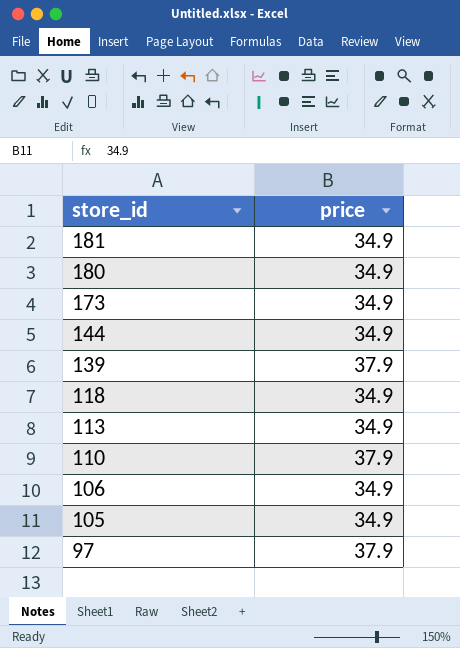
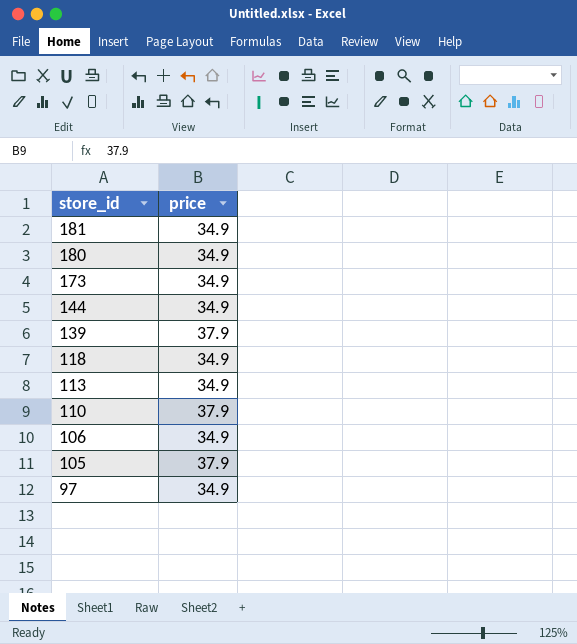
105 | price: 34.9 -> 37.9
97 | price: 37.9 -> 34.9

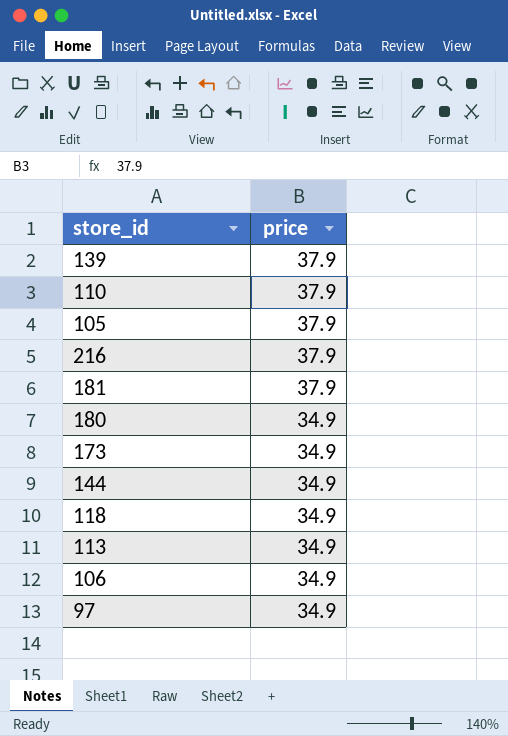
row order: store_id descending -> price descending
row 216: none -> 37.9
181 | price: 34.9 -> 37.9

